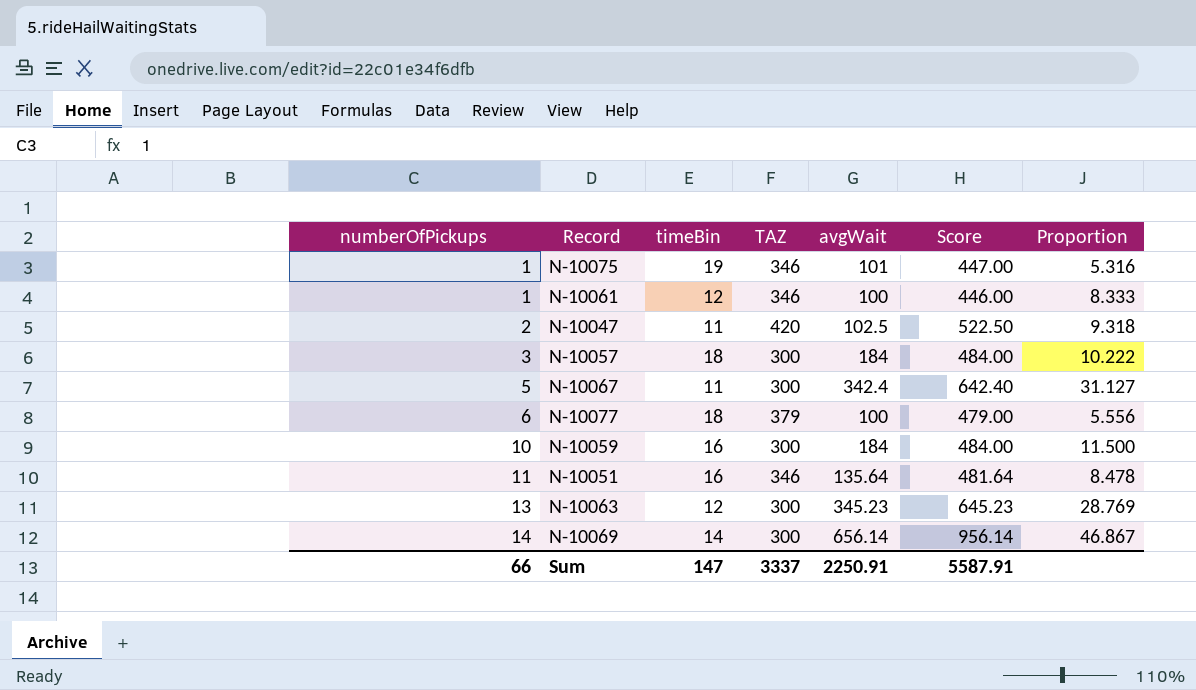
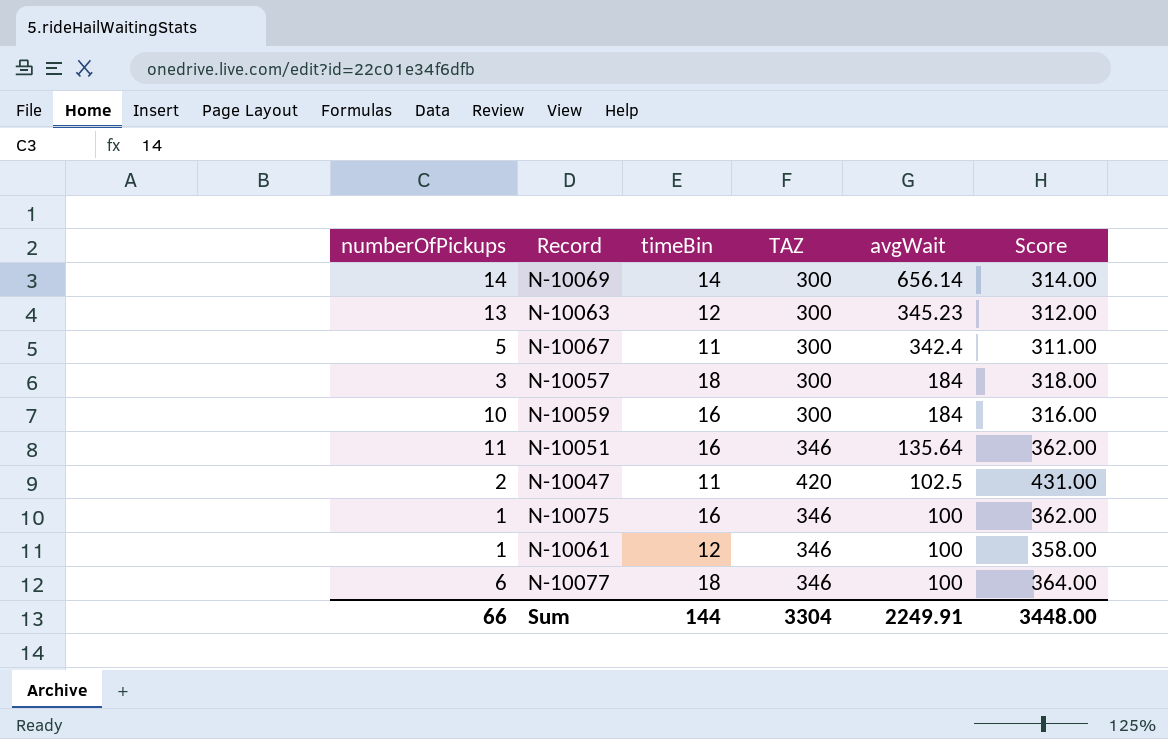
row order: numberOfPickups ascending -> avgWait descending
column Proportion | formula: [avgWait] / [timeBin] -> none
column Score | formula: [TAZ] + [avgWait] -> [timeBin] + [TAZ]
N-10075 | timeBin: 19 -> 16
N-10075 | avgWait: 101 -> 100
N-10077 | TAZ: 379 -> 346
Sum | timeBin: 147 -> 144
Sum | TAZ: 3337 -> 3304
Sum | avgWait: 2250.91 -> 2249.91
Sum | Score: 5587.91 -> 3448.00

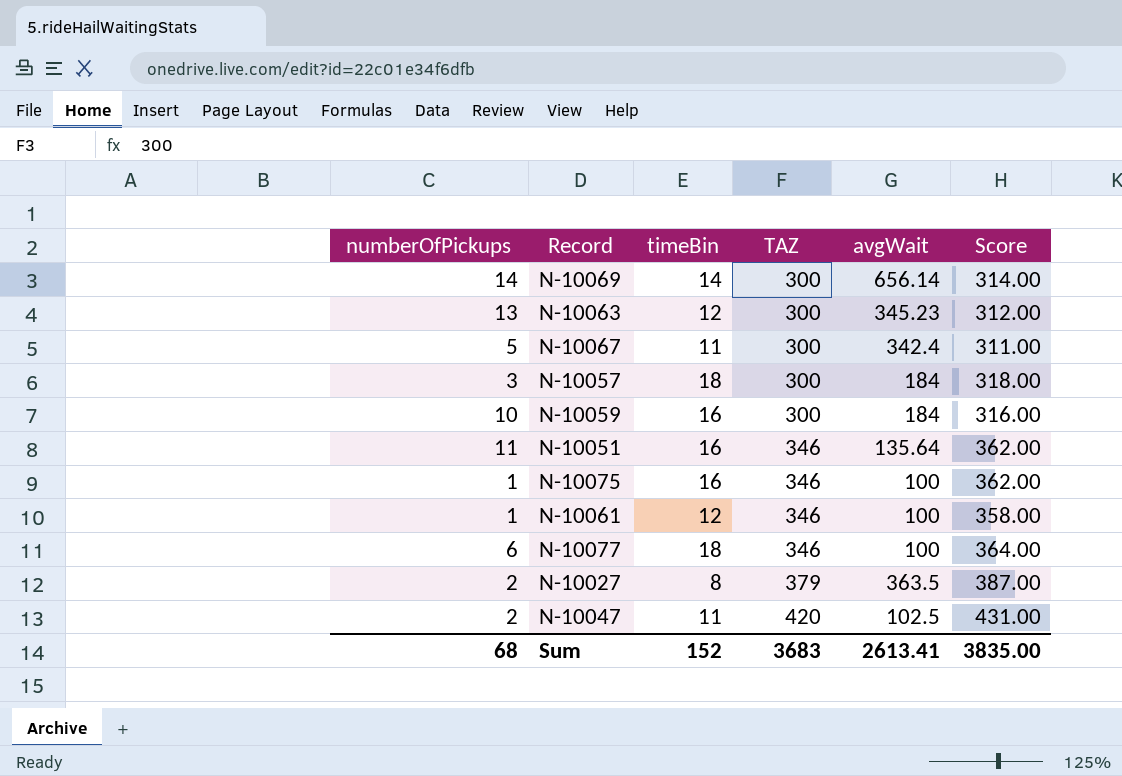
row order: avgWait descending -> TAZ ascending
row N-10027: none -> 2 | 8 | 379 | 363.5 | 387.00
Sum | numberOfPickups: 66 -> 68
Sum | timeBin: 144 -> 152
Sum | TAZ: 3304 -> 3683
Sum | avgWait: 2249.91 -> 2613.41
Sum | Score: 3448.00 -> 3835.00

